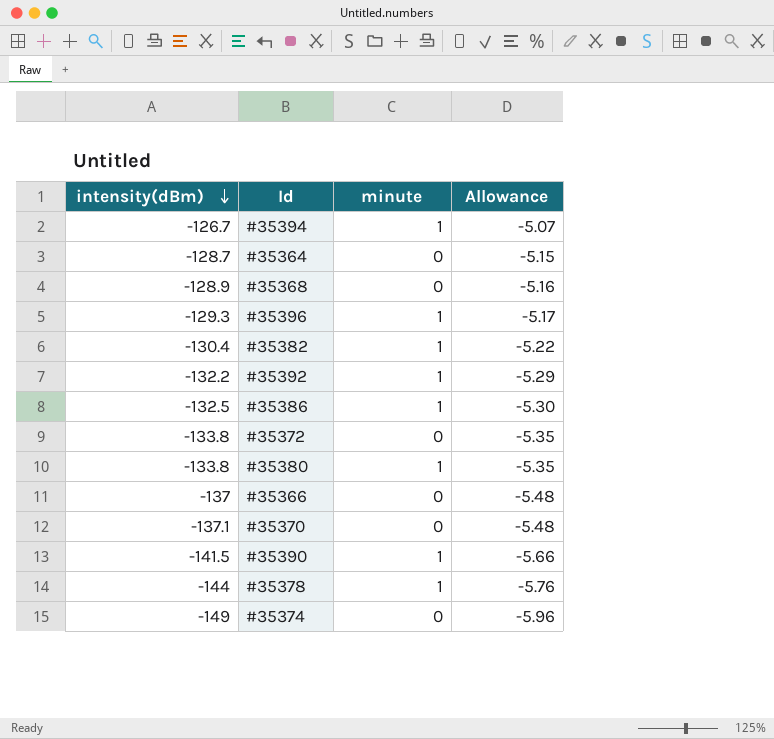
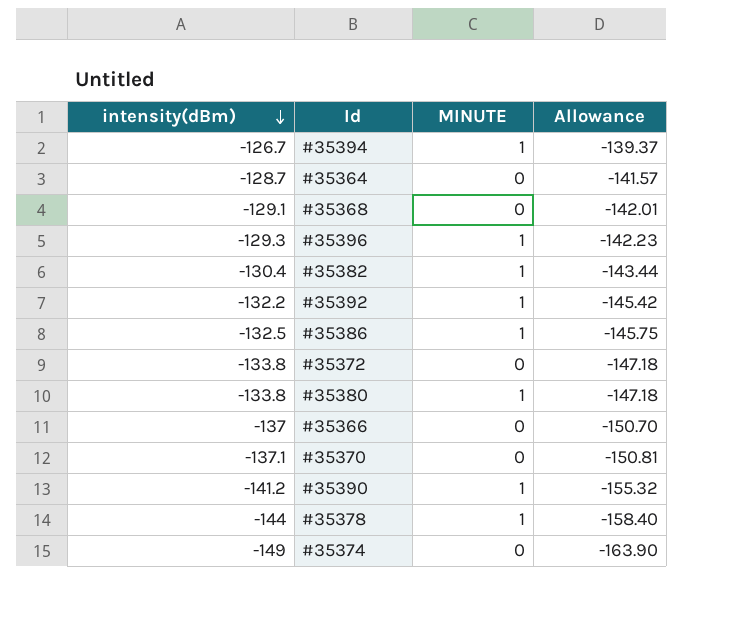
column name: minute -> MINUTE
column Allowance | formula: [intensity(dBm)] * 0.04 -> [intensity(dBm)] * 1.1
#35368 | intensity(dBm): -128.9 -> -129.1
#35390 | intensity(dBm): -141.5 -> -141.2

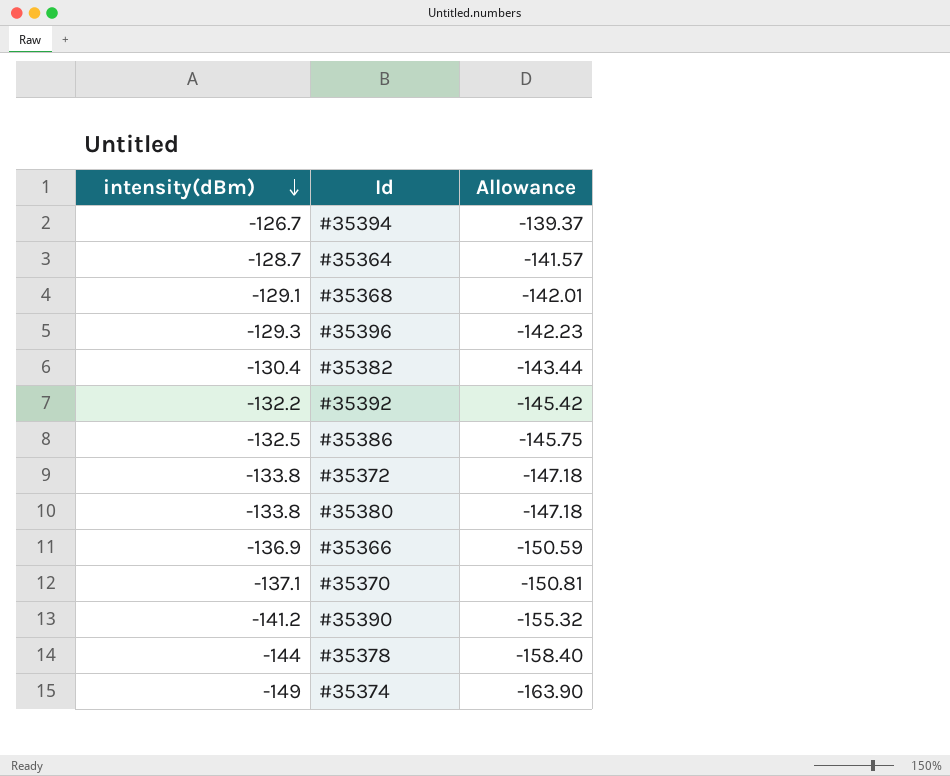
column MINUTE | position: 3 -> none
#35366 | intensity(dBm): -137 -> -136.9
#35366 | Allowance: -150.70 -> -150.59

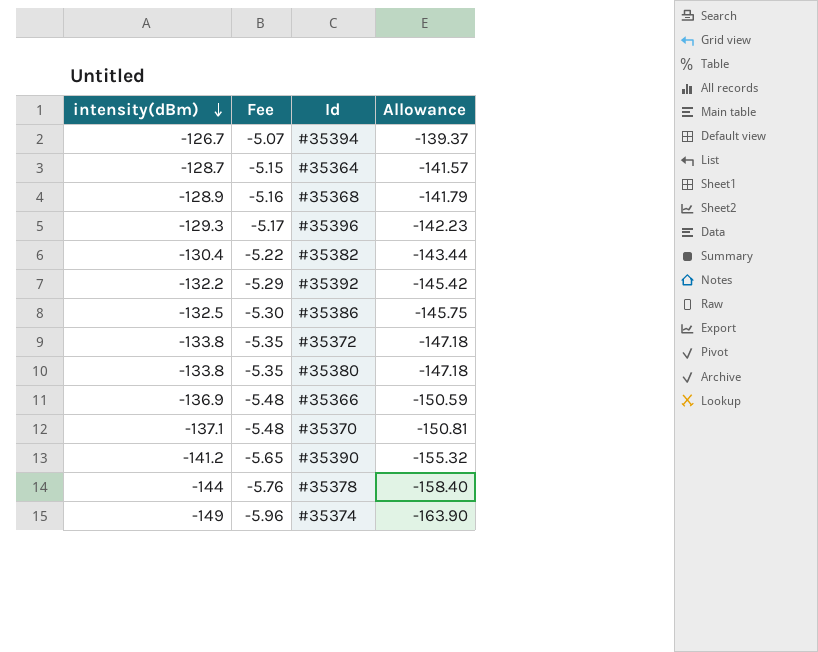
column Fee | formula: none -> [intensity(dBm)] * 0.04
#35368 | intensity(dBm): -129.1 -> -128.9
#35368 | Allowance: -142.01 -> -141.79

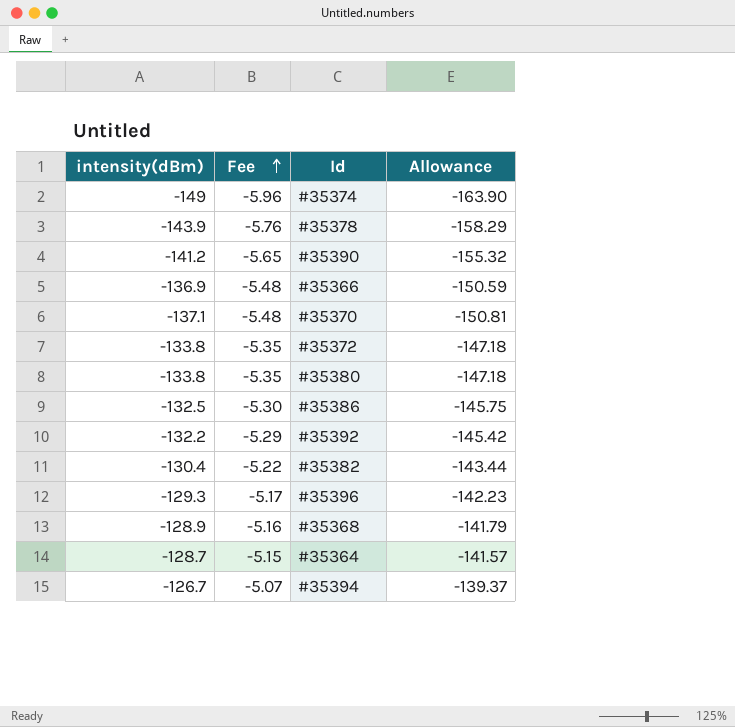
row order: intensity(dBm) descending -> Fee ascending
#35378 | intensity(dBm): -144 -> -143.9
#35378 | Allowance: -158.40 -> -158.29

